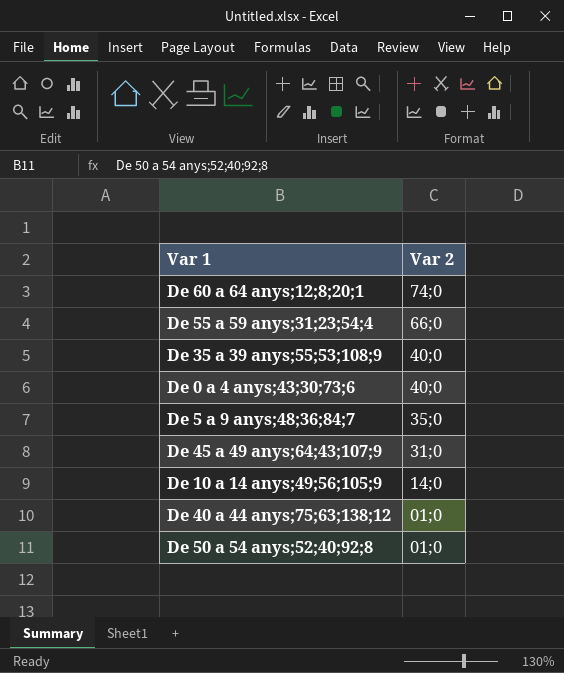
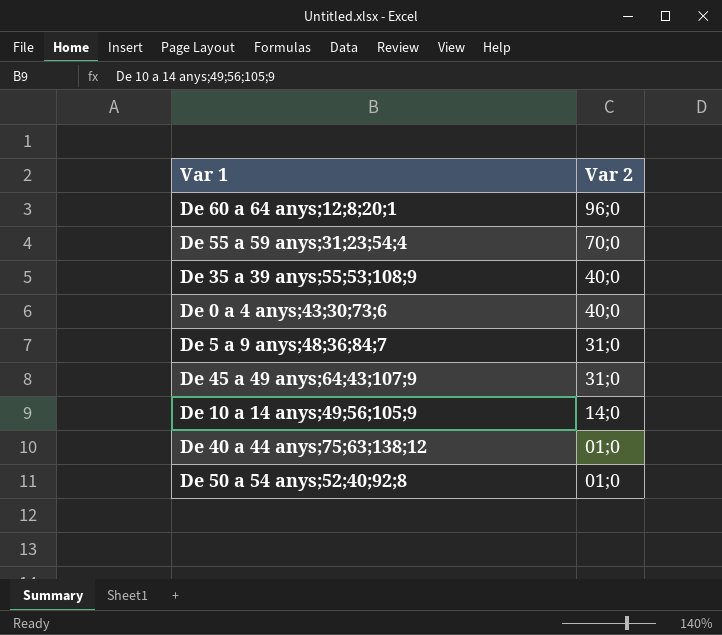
De 60 a 64 anys;12;8;20;1 | Var 2: 74;0 -> 96;0
De 55 a 59 anys;31;23;54;4 | Var 2: 66;0 -> 70;0
De 5 a 9 anys;48;36;84;7 | Var 2: 35;0 -> 31;0

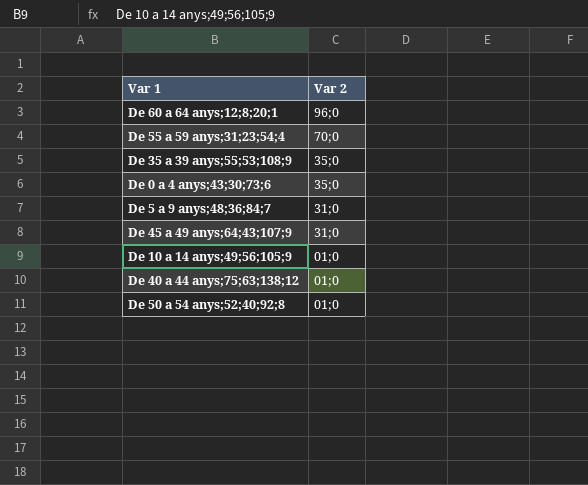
De 35 a 39 anys;55;53;108;9 | Var 2: 40;0 -> 35;0
De 0 a 4 anys;43;30;73;6 | Var 2: 40;0 -> 35;0
De 10 a 14 anys;49;56;105;9 | Var 2: 14;0 -> 01;0

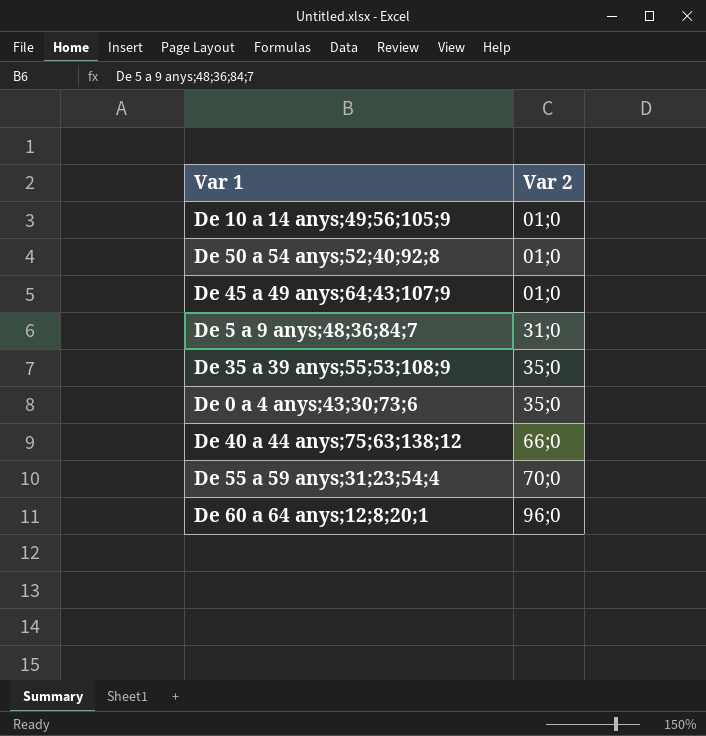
row order: Var 2 descending -> Var 2 ascending
De 45 a 49 anys;64;43;107;9 | Var 2: 31;0 -> 01;0
De 40 a 44 anys;75;63;138;12 | Var 2: 01;0 -> 66;0

